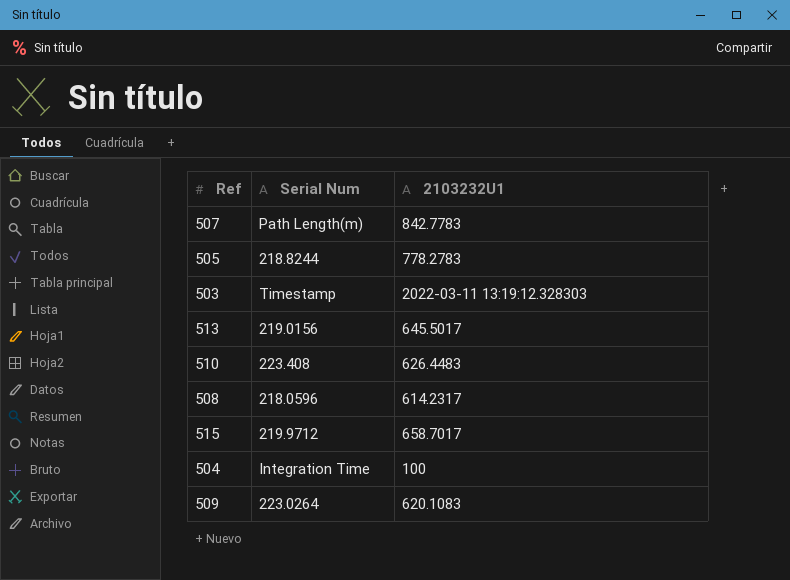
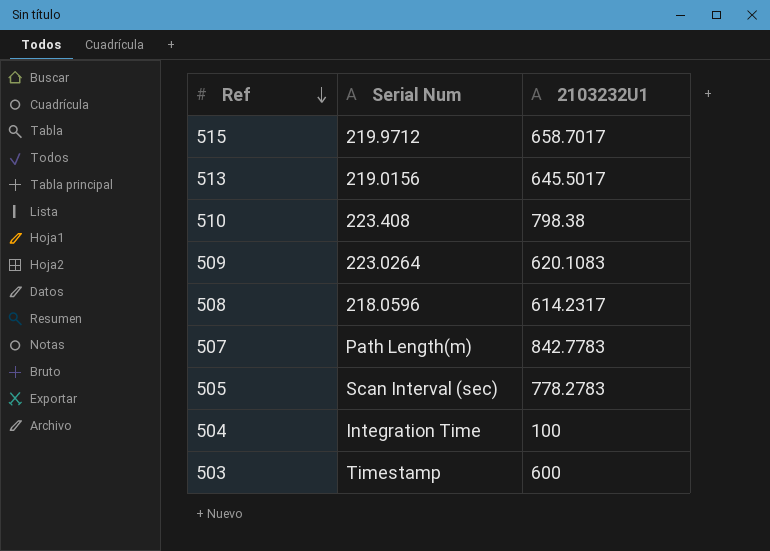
row order: none -> Ref descending
510 | 2103232U1: 626.4483 -> 798.38
505 | Serial Num: 218.8244 -> Scan Interval (sec)
503 | 2103232U1: 2022-03-11 13:19:12.328303 -> 600

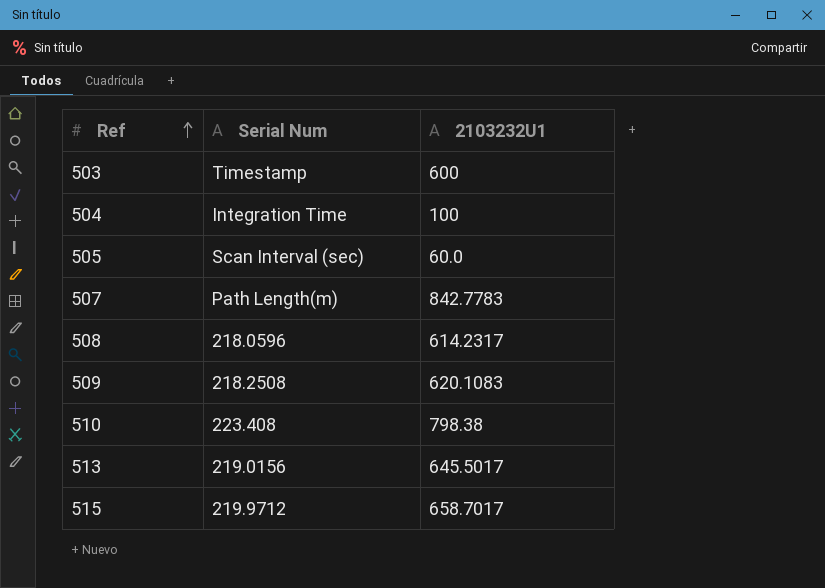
row order: Ref descending -> Ref ascending
505 | 2103232U1: 778.2783 -> 60.0
509 | Serial Num: 223.0264 -> 218.2508

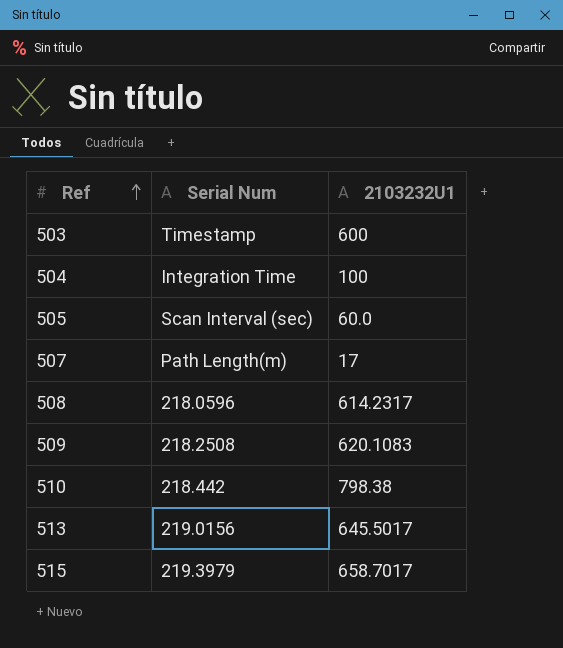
507 | 2103232U1: 842.7783 -> 17
510 | Serial Num: 223.408 -> 218.442
515 | Serial Num: 219.9712 -> 219.3979

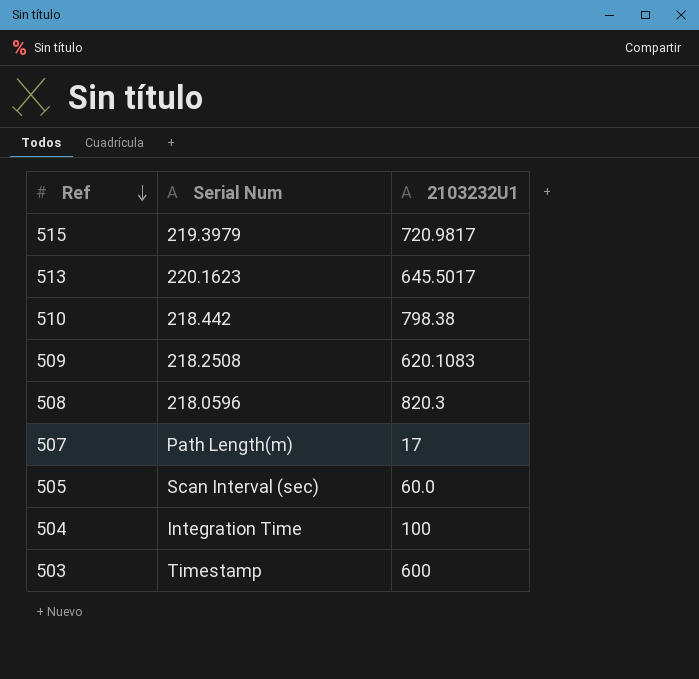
row order: Ref ascending -> Ref descending
515 | 2103232U1: 658.7017 -> 720.9817
513 | Serial Num: 219.0156 -> 220.1623
508 | 2103232U1: 614.2317 -> 820.3

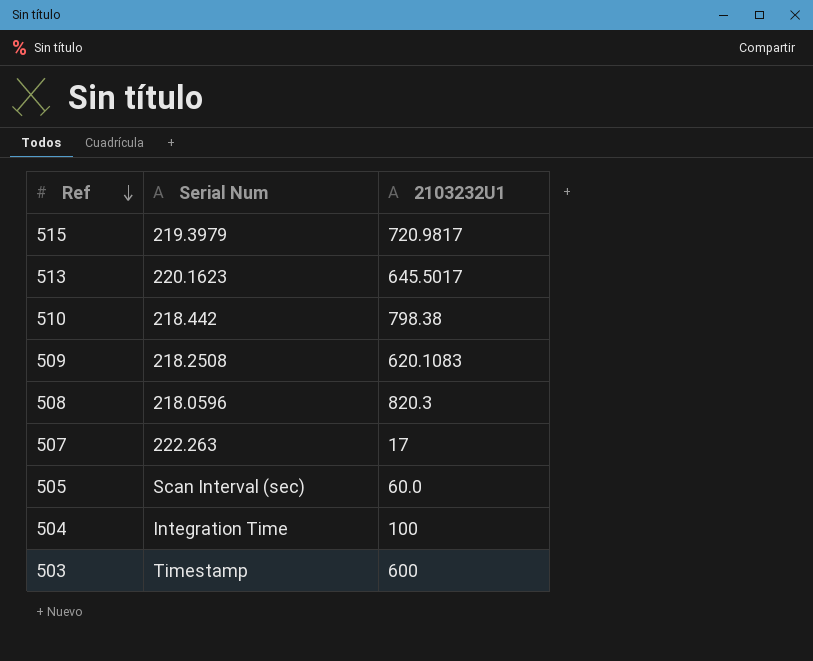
507 | Serial Num: Path Length(m) -> 222.263

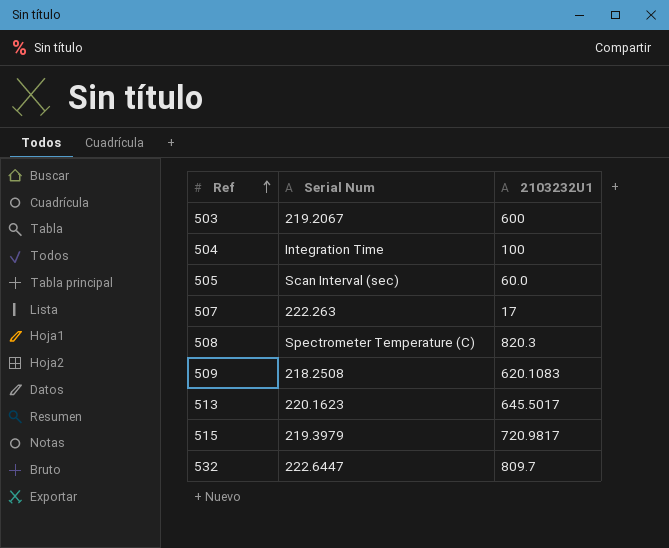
row order: Ref descending -> Ref ascending
row 510: 218.442 | 798.38 -> none
503 | Serial Num: Timestamp -> 219.2067
508 | Serial Num: 218.0596 -> Spectrometer Temperature (C)
row 532: none -> 222.6447 | 809.7

